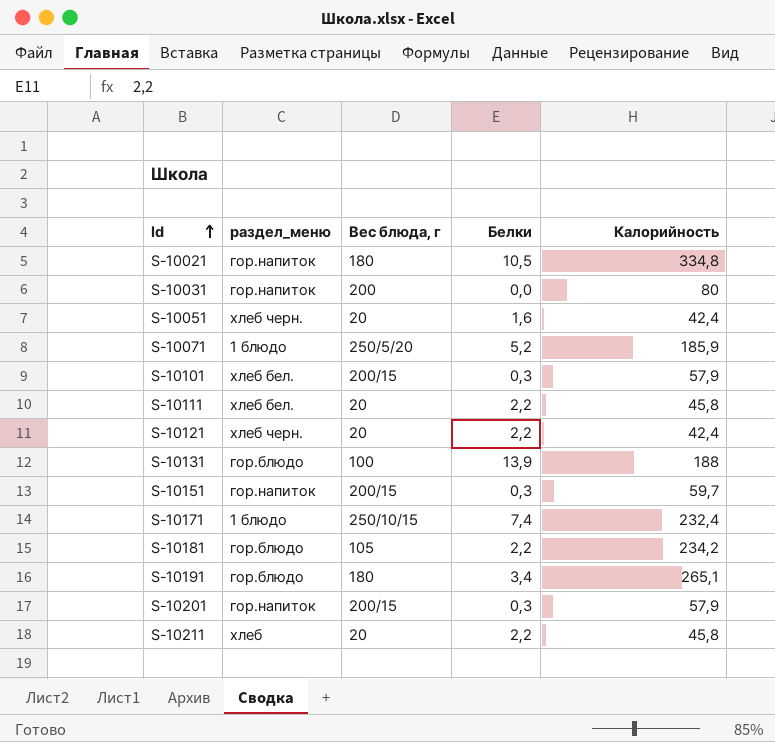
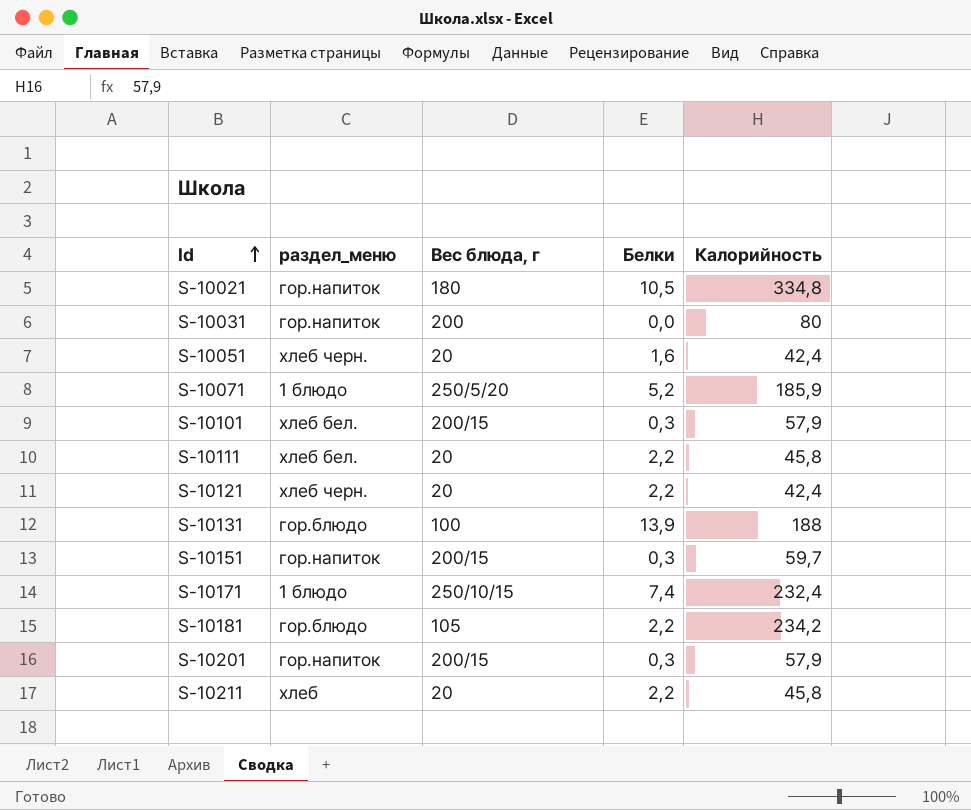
row S-10191: гор.блюдо | 180 | 3,4 | 265,1 -> none

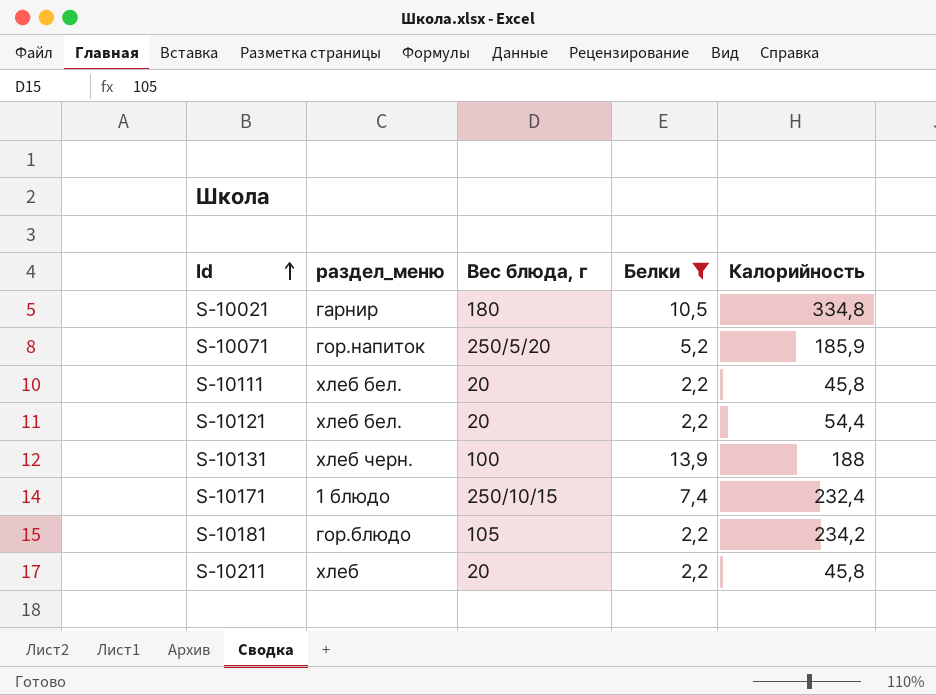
filter: none -> Белки >= 2,2
S-10021 | раздел_меню: гор.напиток -> гарнир
S-10071 | раздел_меню: 1 блюдо -> гор.напиток
S-10121 | раздел_меню: хлеб черн. -> хлеб бел.
S-10121 | Калорийность: 42,4 -> 54,4
S-10131 | раздел_меню: гор.блюдо -> хлеб черн.

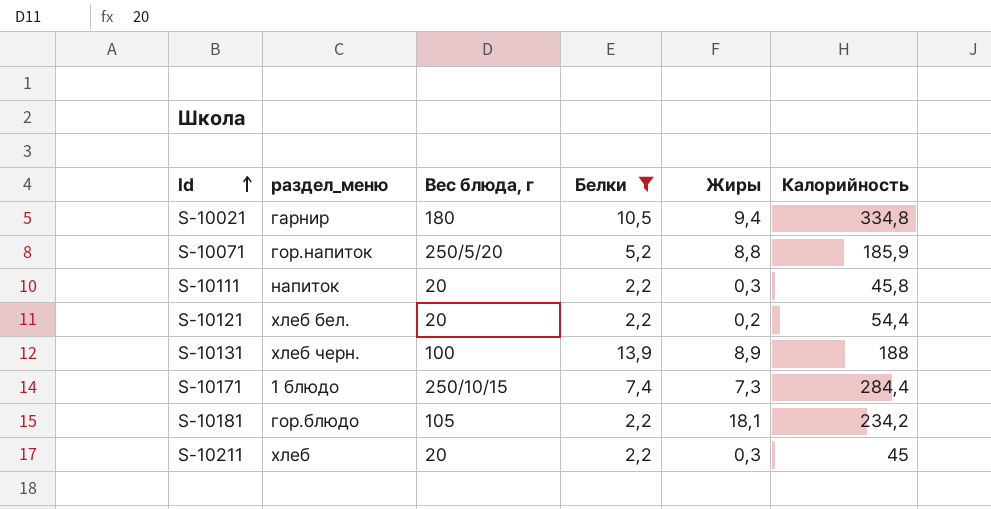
column Жиры | position: none -> 5
S-10111 | раздел_меню: хлеб бел. -> напиток
S-10171 | Калорийность: 232,4 -> 284,4
S-10211 | Калорийность: 45,8 -> 45

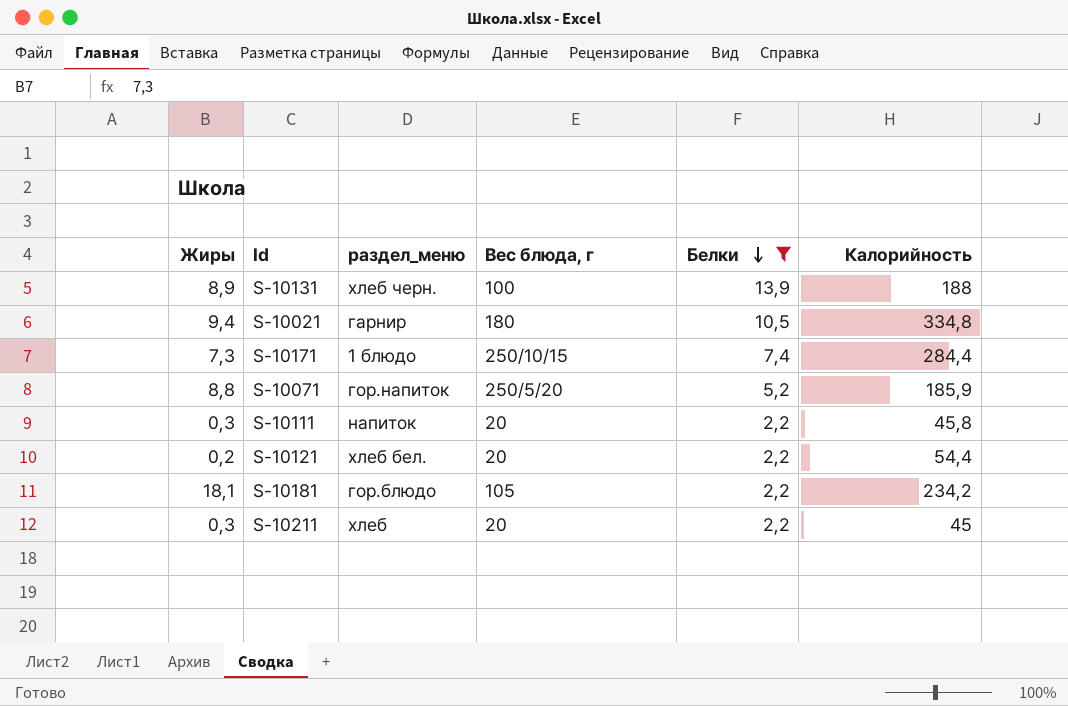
row order: Id ascending -> Белки descending
column Жиры | position: 5 -> 1

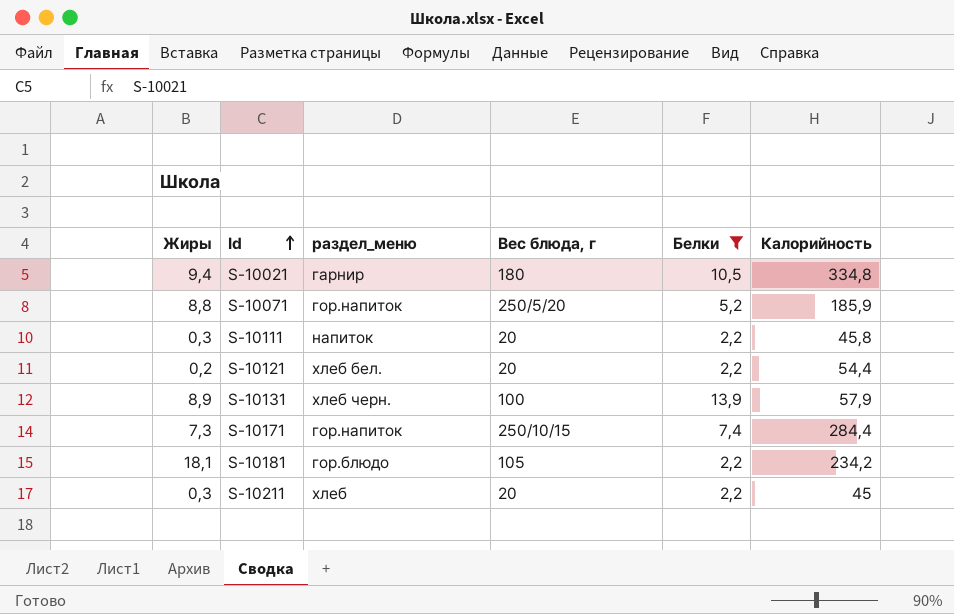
row order: Белки descending -> Id ascending
S-10131 | Калорийность: 188 -> 57,9
S-10171 | раздел_меню: 1 блюдо -> гор.напиток

